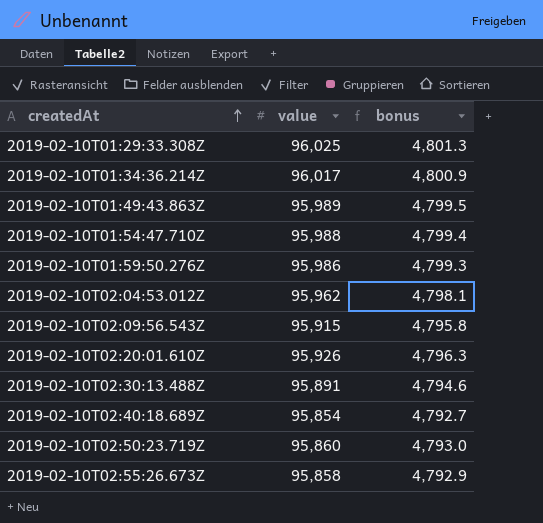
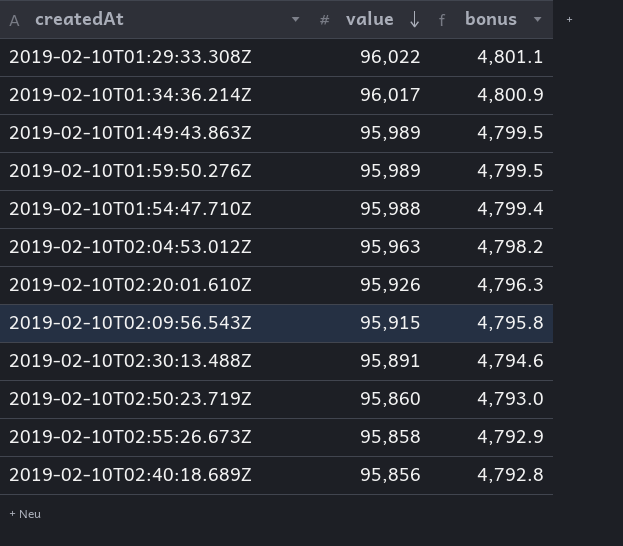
row order: createdAt ascending -> value descending
2019-02-10T01:29:33.308Z | value: 96,025 -> 96,022
2019-02-10T01:29:33.308Z | bonus: 4,801.3 -> 4,801.1
2019-02-10T01:59:50.276Z | value: 95,986 -> 95,989
2019-02-10T01:59:50.276Z | bonus: 4,799.3 -> 4,799.5
2019-02-10T02:04:53.012Z | value: 95,962 -> 95,963
2019-02-10T02:04:53.012Z | bonus: 4,798.1 -> 4,798.2
2019-02-10T02:40:18.689Z | value: 95,854 -> 95,856
2019-02-10T02:40:18.689Z | bonus: 4,792.7 -> 4,792.8

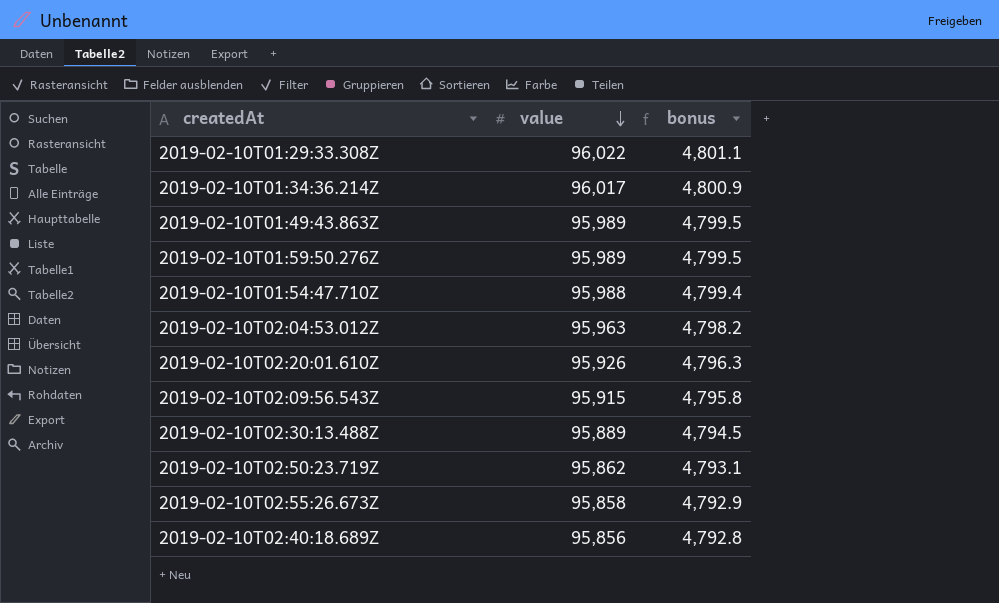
2019-02-10T02:30:13.488Z | value: 95,891 -> 95,889
2019-02-10T02:30:13.488Z | bonus: 4,794.6 -> 4,794.5
2019-02-10T02:50:23.719Z | value: 95,860 -> 95,862
2019-02-10T02:50:23.719Z | bonus: 4,793.0 -> 4,793.1

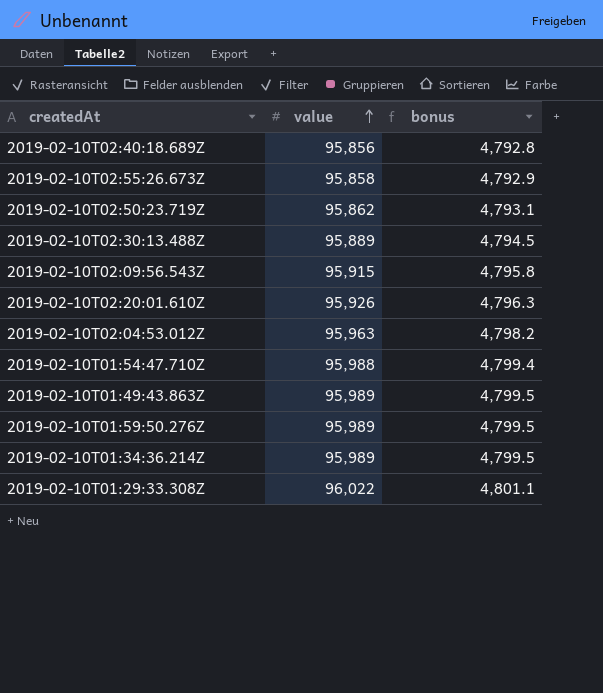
row order: value descending -> value ascending
2019-02-10T01:34:36.214Z | value: 96,017 -> 95,989
2019-02-10T01:34:36.214Z | bonus: 4,800.9 -> 4,799.5

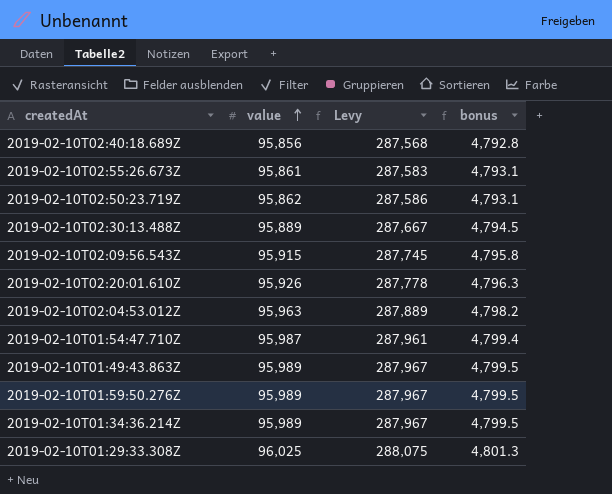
column Levy | formula: none -> [value] * 3
2019-02-10T02:55:26.673Z | value: 95,858 -> 95,861
2019-02-10T02:55:26.673Z | bonus: 4,792.9 -> 4,793.1
2019-02-10T01:54:47.710Z | value: 95,988 -> 95,987
2019-02-10T01:29:33.308Z | value: 96,022 -> 96,025
2019-02-10T01:29:33.308Z | bonus: 4,801.1 -> 4,801.3

